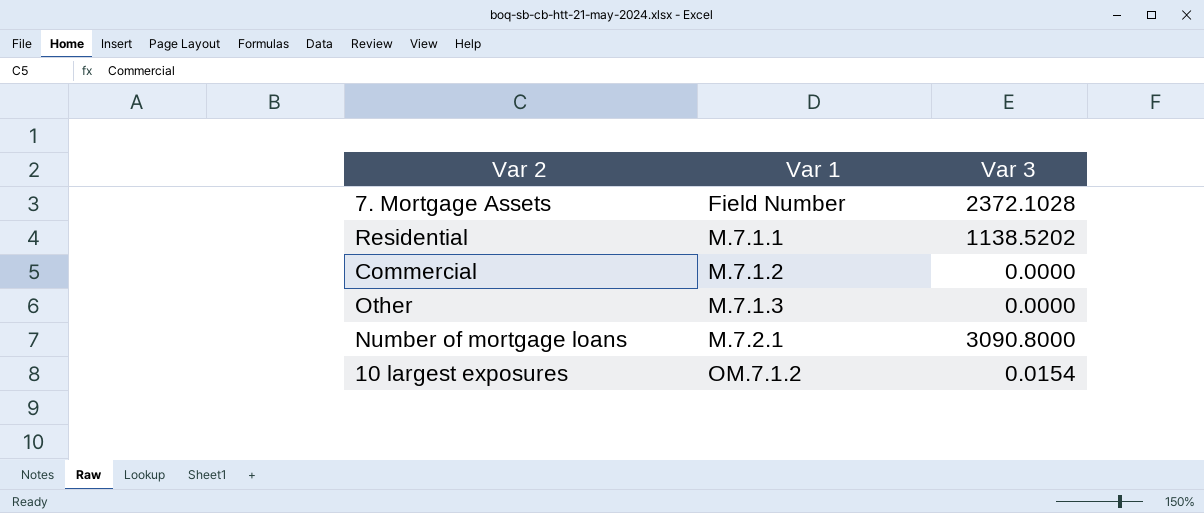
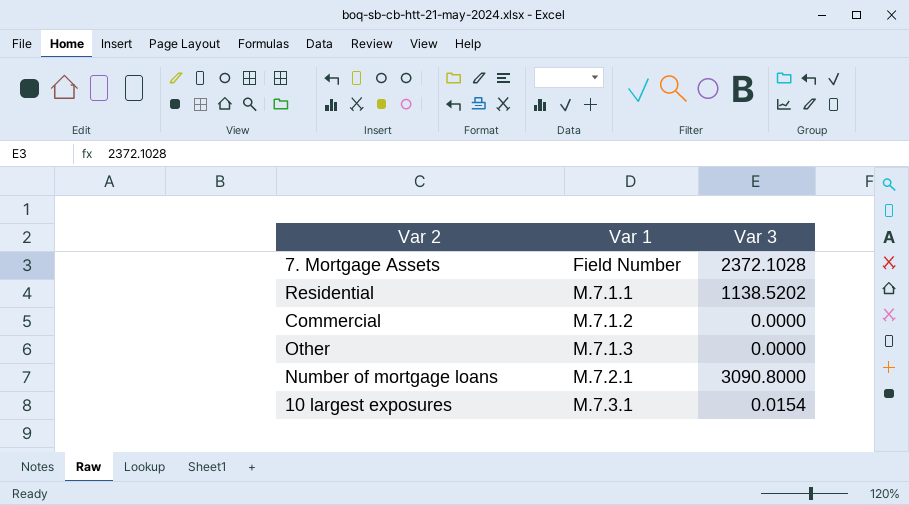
10 largest exposures | Var 1: OM.7.1.2 -> M.7.3.1

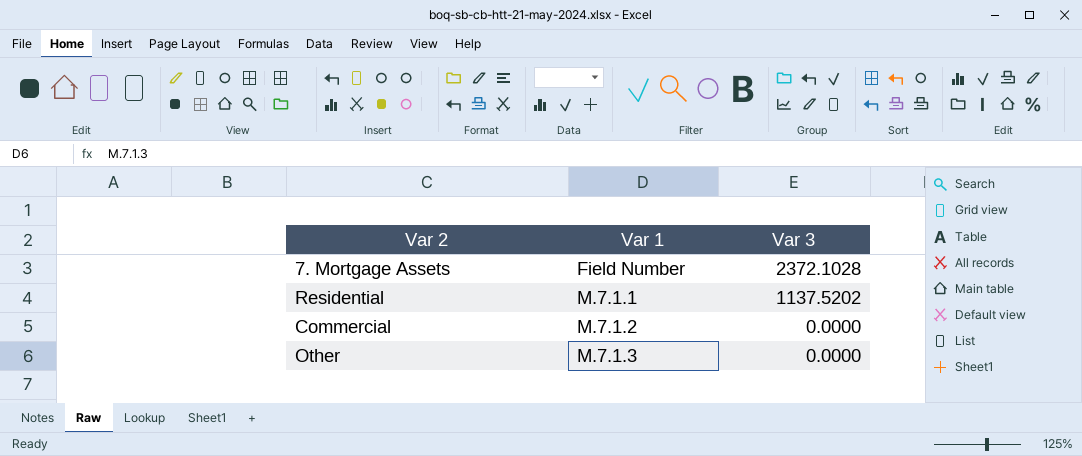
row Number of mortgage loans: M.7.2.1 | 3090.8000 -> none
row 10 largest exposures: M.7.3.1 | 0.0154 -> none
Residential | Var 3: 1138.5202 -> 1137.5202

